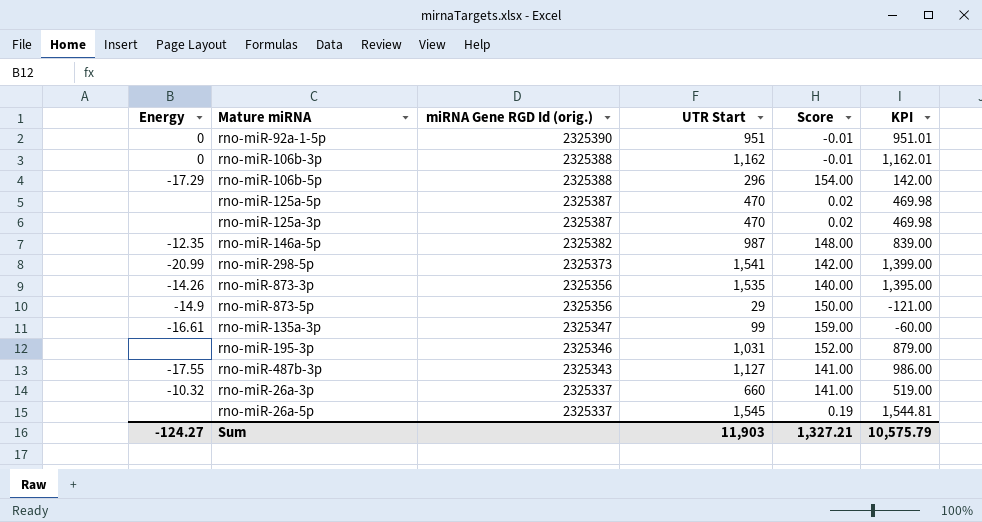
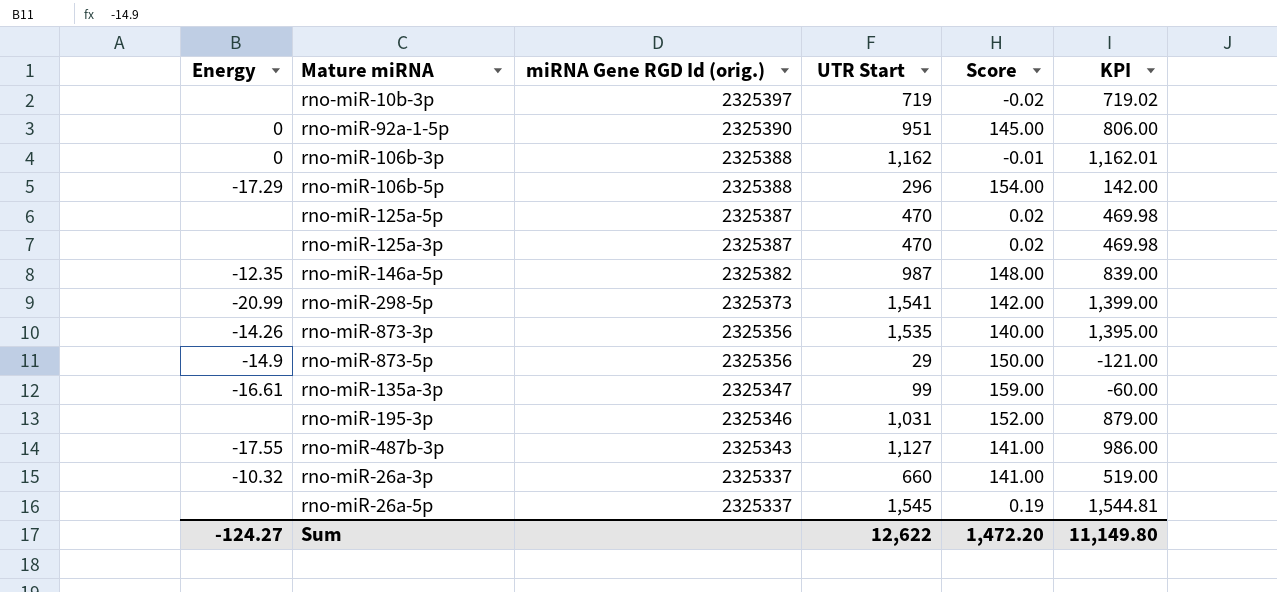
row rno-miR-10b-3p: none -> none | 2325397 | 719 | -0.02 | 719.02
rno-miR-92a-1-5p | Score: -0.01 -> 145.00
rno-miR-92a-1-5p | KPI: 951.01 -> 806.00
Sum | UTR Start: 11,903 -> 12,622
Sum | Score: 1,327.21 -> 1,472.20
Sum | KPI: 10,575.79 -> 11,149.80

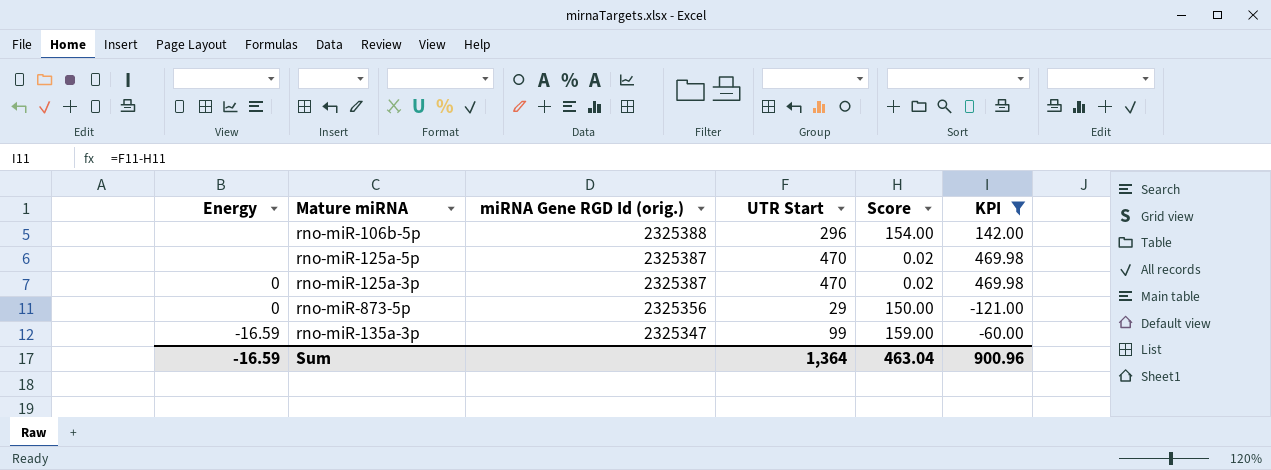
filter: none -> KPI <= 469.98
rno-miR-106b-5p | Energy: -17.29 -> none
rno-miR-125a-3p | Energy: none -> 0
rno-miR-873-5p | Energy: -14.9 -> 0
rno-miR-135a-3p | Energy: -16.61 -> -16.59
Sum | Energy: -124.27 -> -16.59
Sum | UTR Start: 12,622 -> 1,364
Sum | Score: 1,472.20 -> 463.04
Sum | KPI: 11,149.80 -> 900.96

